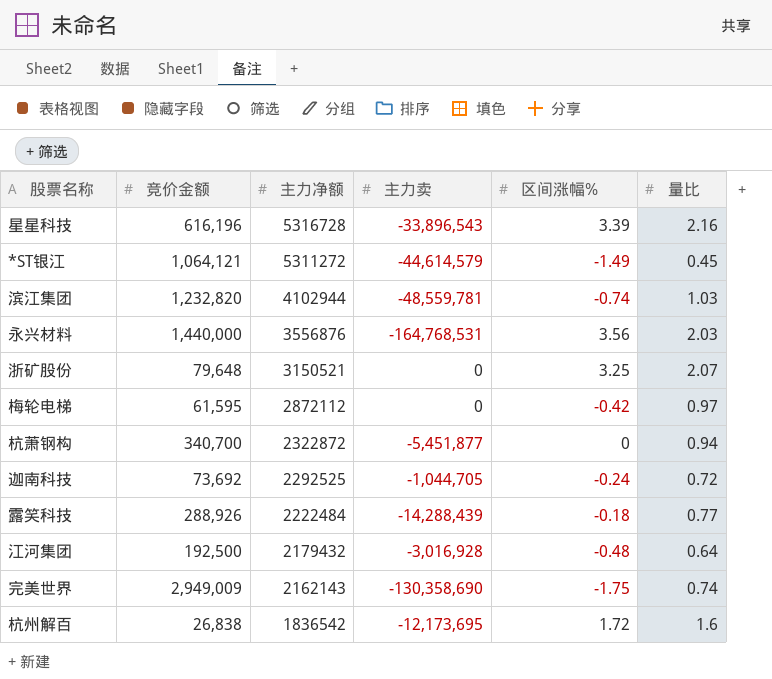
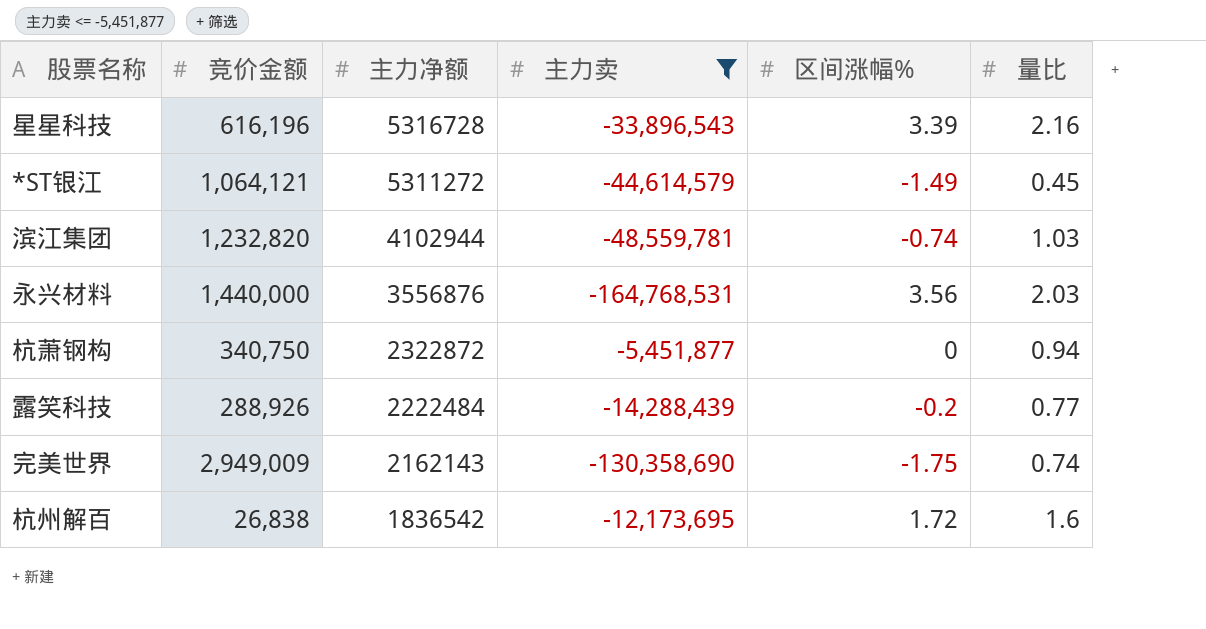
filter: none -> 主力卖 <= -5,451,877
杭萧钢构 | 竞价金额: 340,700 -> 340,750
露笑科技 | 区间涨幅%: -0.18 -> -0.2

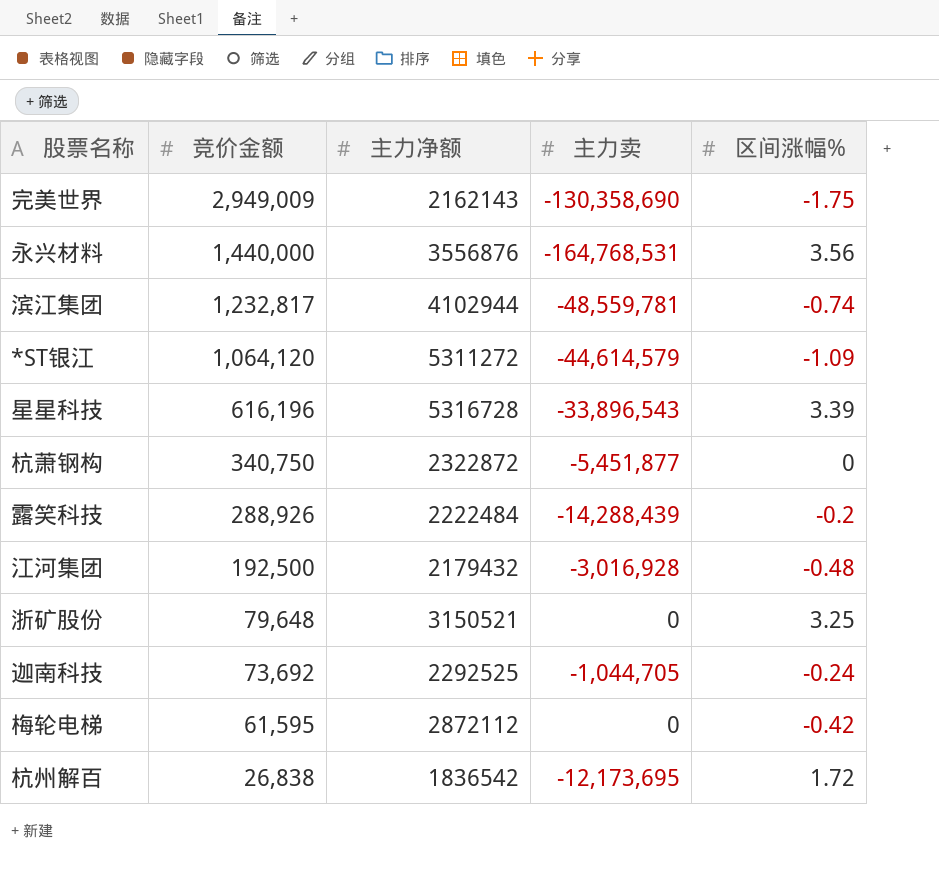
filter: 主力卖 <= -5,451,877 -> none
row order: 主力净额 descending -> 竞价金额 descending
column 量比 | position: 6 -> none
滨江集团 | 竞价金额: 1,232,820 -> 1,232,817
*ST银江 | 竞价金额: 1,064,121 -> 1,064,120
*ST银江 | 区间涨幅%: -1.49 -> -1.09

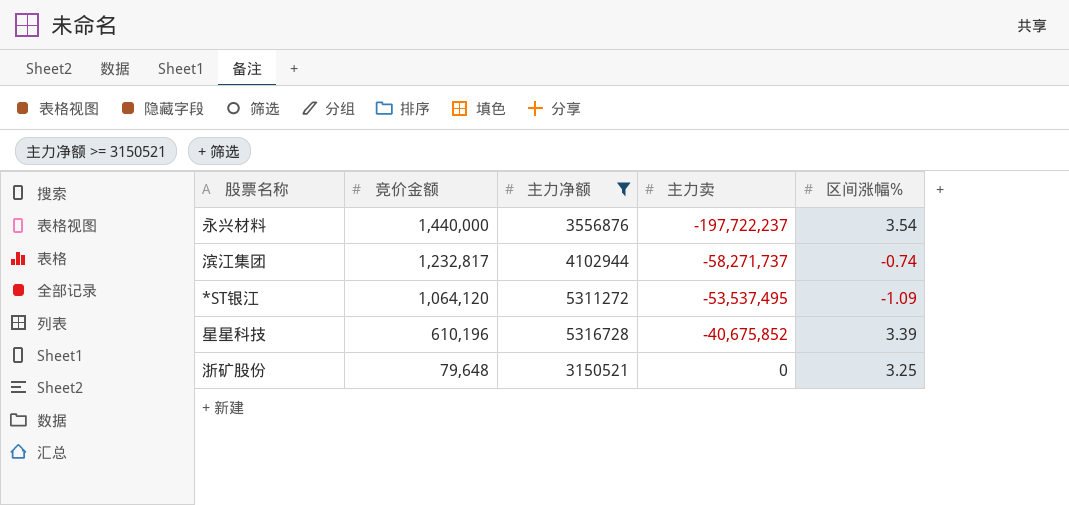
filter: none -> 主力净额 >= 3150521
永兴材料 | 主力卖: -164,768,531 -> -197,722,237
永兴材料 | 区间涨幅%: 3.56 -> 3.54
滨江集团 | 主力卖: -48,559,781 -> -58,271,737
*ST银江 | 主力卖: -44,614,579 -> -53,537,495
星星科技 | 竞价金额: 616,196 -> 610,196
星星科技 | 主力卖: -33,896,543 -> -40,675,852

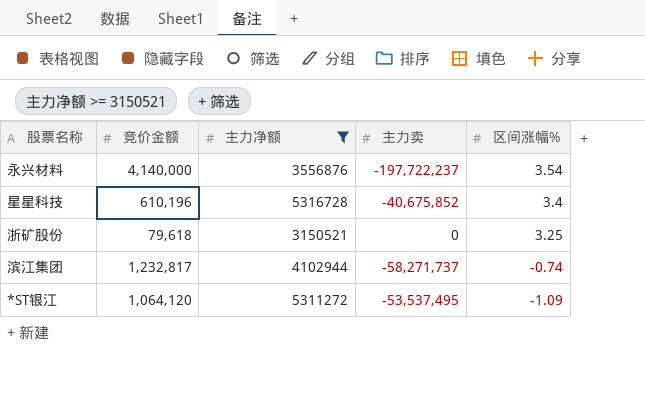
row order: 竞价金额 descending -> 区间涨幅% descending
永兴材料 | 竞价金额: 1,440,000 -> 4,140,000
星星科技 | 区间涨幅%: 3.39 -> 3.4
浙矿股份 | 竞价金额: 79,648 -> 79,618

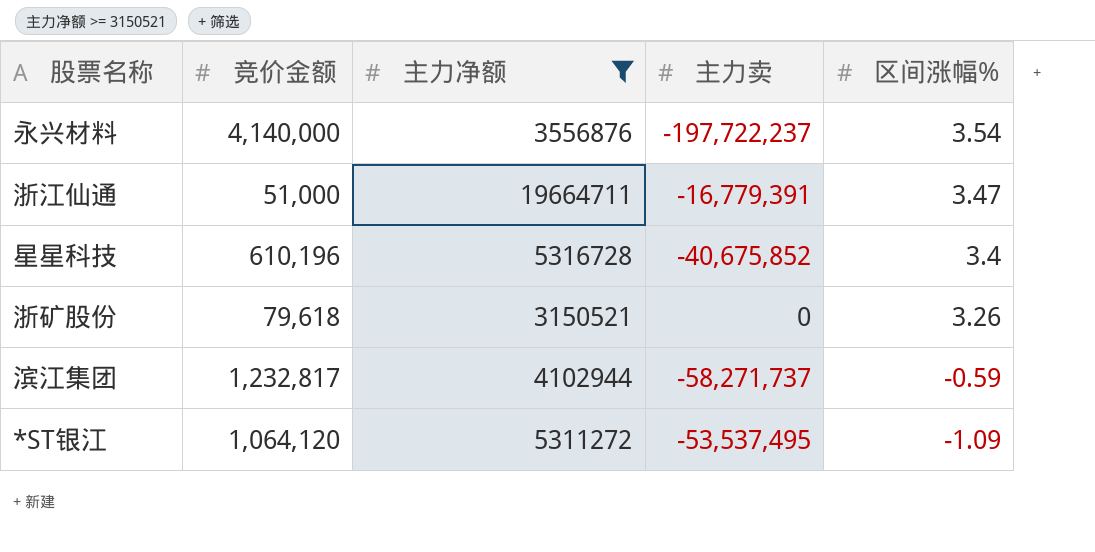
row 浙江仙通: none -> 51,000 | 19664711 | -16,779,391 | 3.47
浙矿股份 | 区间涨幅%: 3.25 -> 3.26
滨江集团 | 区间涨幅%: -0.74 -> -0.59

